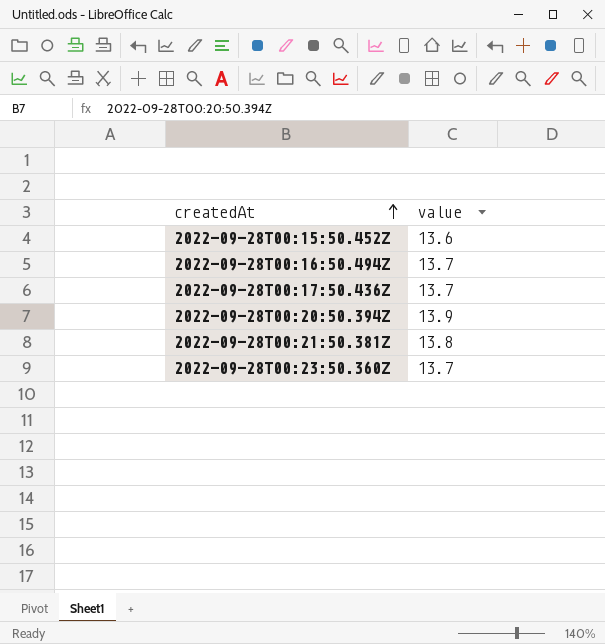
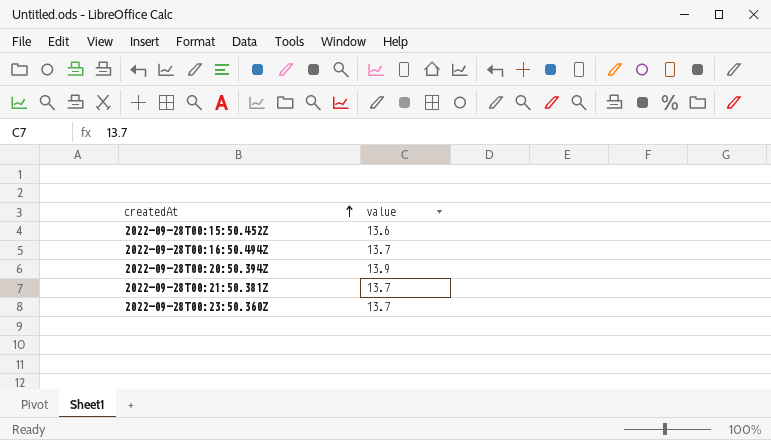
row 2022-09-28T00:17:50.436Z: 13.7 -> none
2022-09-28T00:21:50.381Z | value: 13.8 -> 13.7

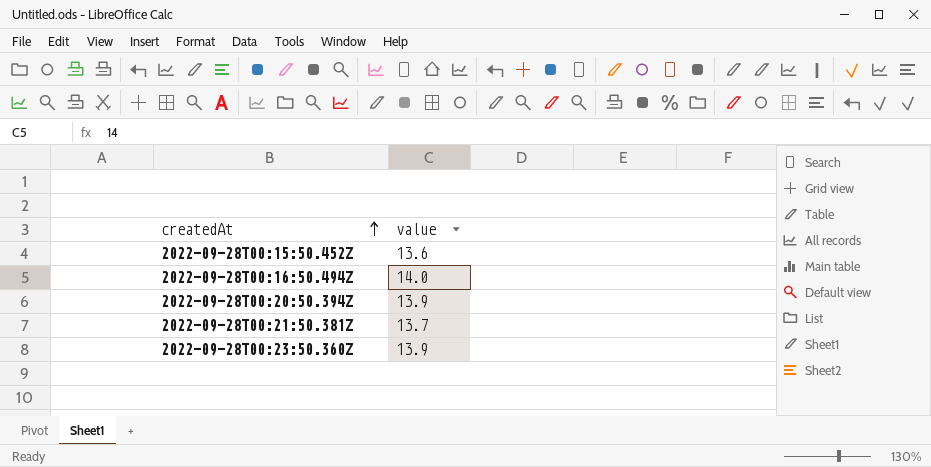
2022-09-28T00:16:50.494Z | value: 13.7 -> 14.0
2022-09-28T00:23:50.360Z | value: 13.7 -> 13.9

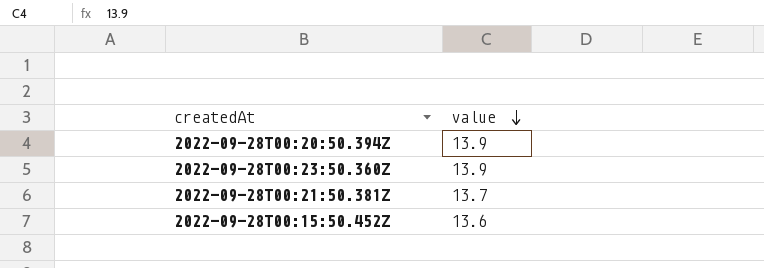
row order: createdAt ascending -> value descending
row 2022-09-28T00:16:50.494Z: 14.0 -> none

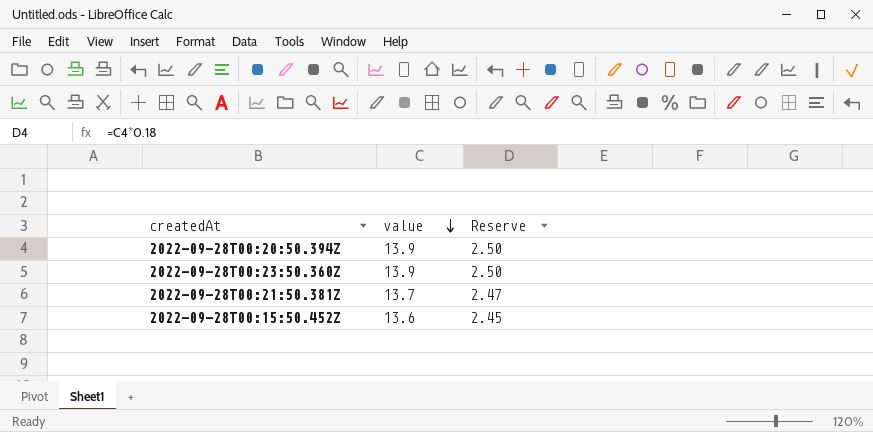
column Reserve | formula: none -> [value] * 0.18

